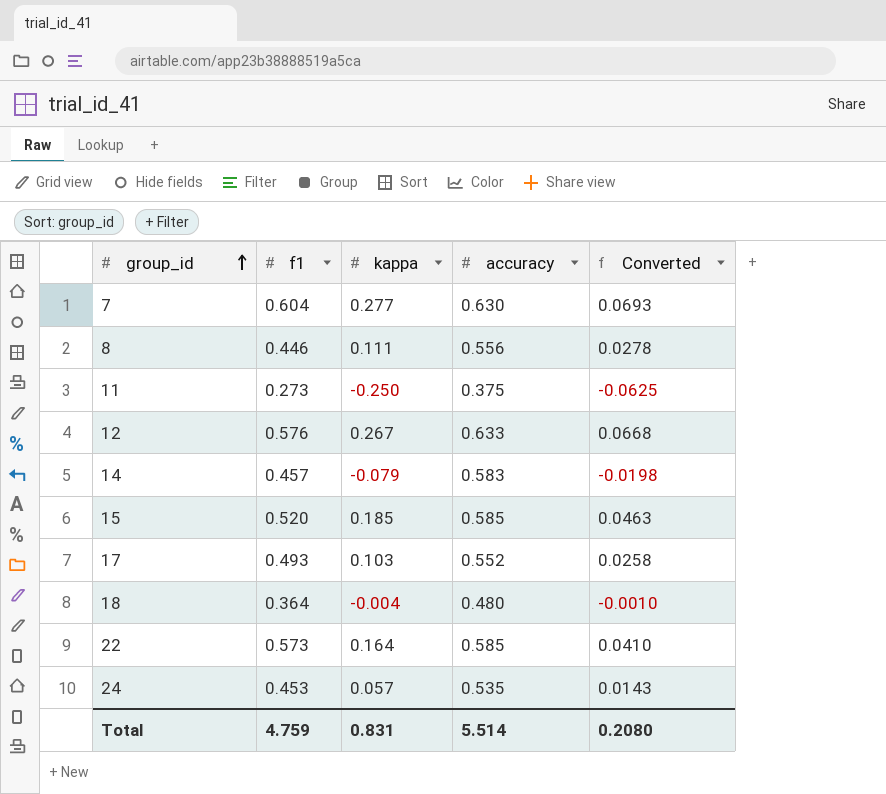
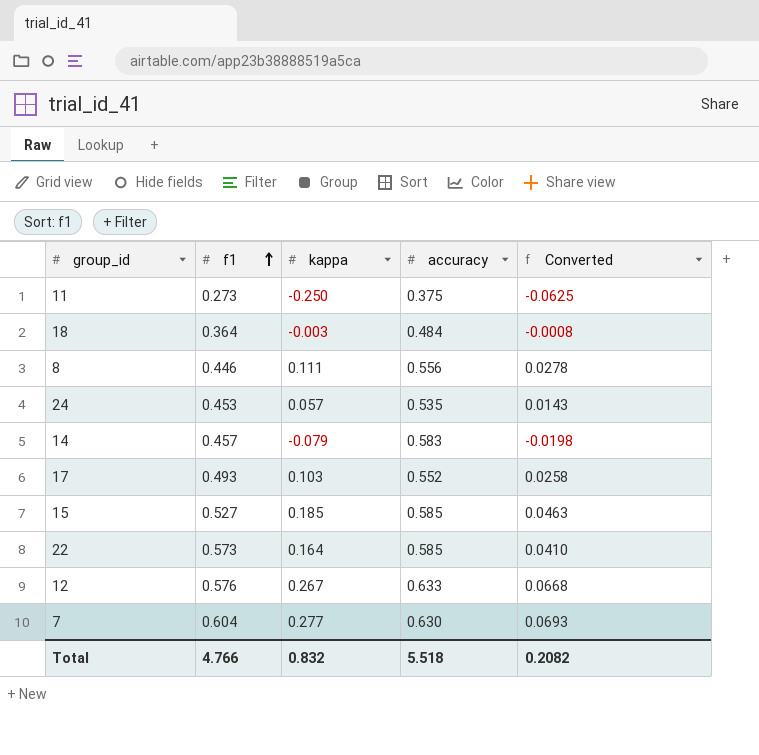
row order: group_id ascending -> f1 ascending
18 | kappa: -0.004 -> -0.003
18 | accuracy: 0.480 -> 0.484
18 | Converted: -0.0010 -> -0.0008
15 | f1: 0.520 -> 0.527
Total | f1: 4.759 -> 4.766
Total | kappa: 0.831 -> 0.832
Total | accuracy: 5.514 -> 5.518
Total | Converted: 0.2080 -> 0.2082

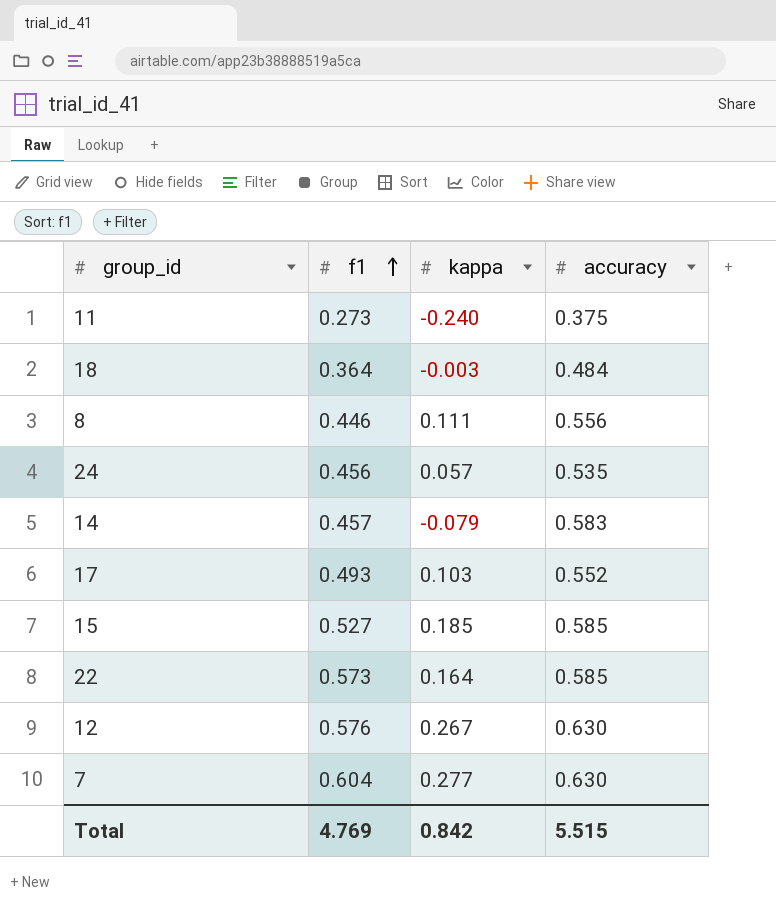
column Converted | formula: [kappa] * 0.25 -> none
11 | kappa: -0.250 -> -0.240
24 | f1: 0.453 -> 0.456
12 | accuracy: 0.633 -> 0.630
Total | f1: 4.766 -> 4.769
Total | kappa: 0.832 -> 0.842
Total | accuracy: 5.518 -> 5.515

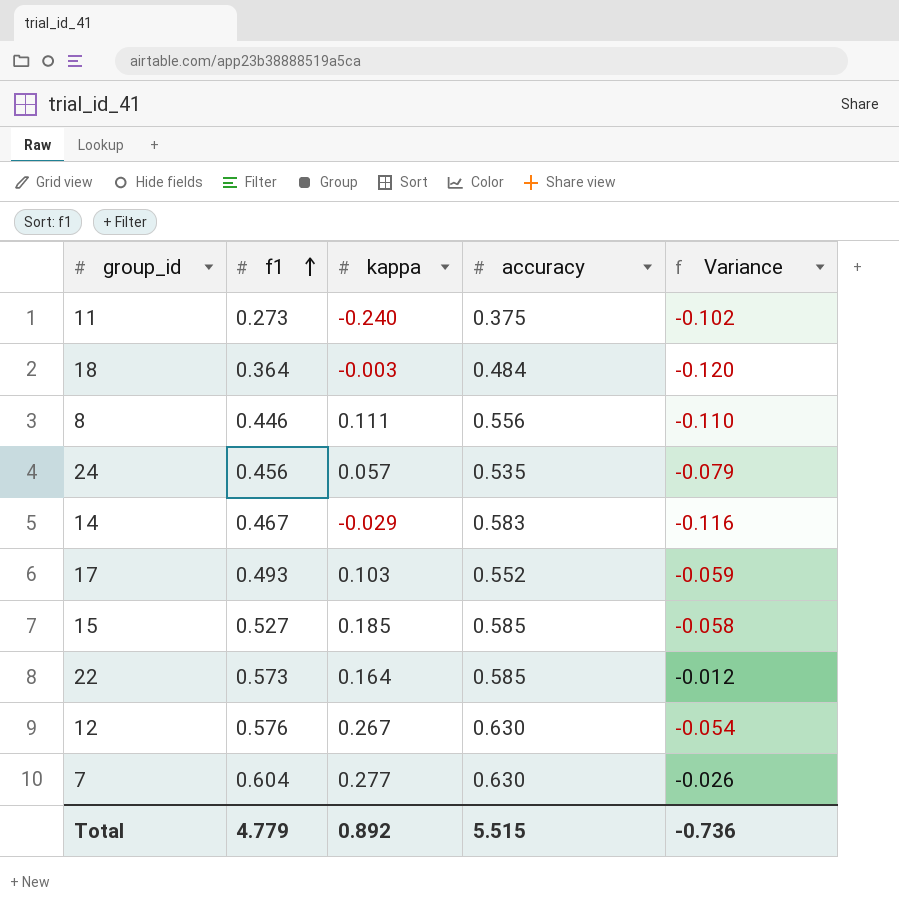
column Variance | formula: none -> [f1] - [accuracy]
14 | f1: 0.457 -> 0.467
14 | kappa: -0.079 -> -0.029
Total | f1: 4.769 -> 4.779
Total | kappa: 0.842 -> 0.892

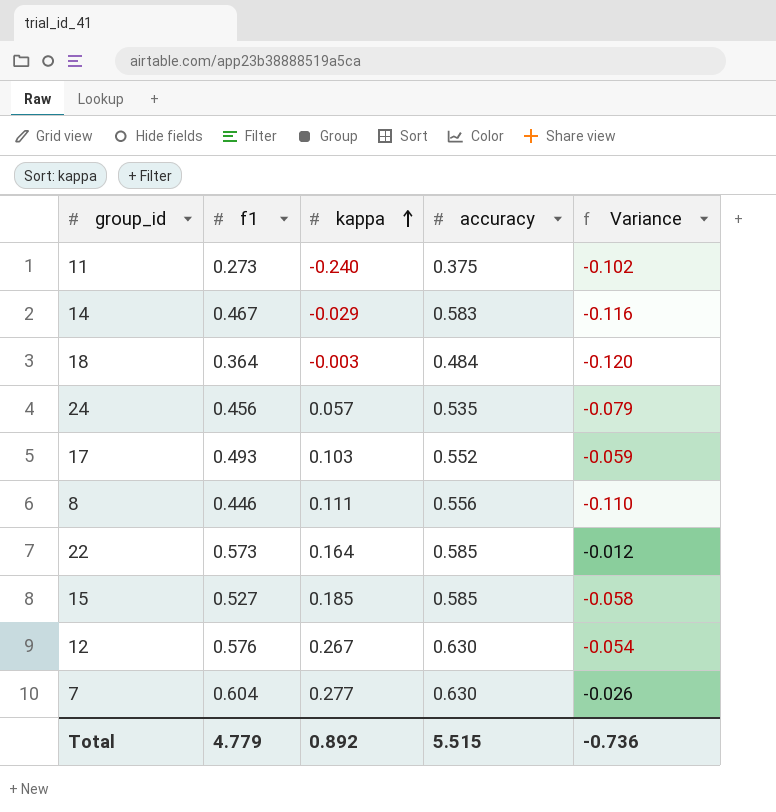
row order: f1 ascending -> kappa ascending

